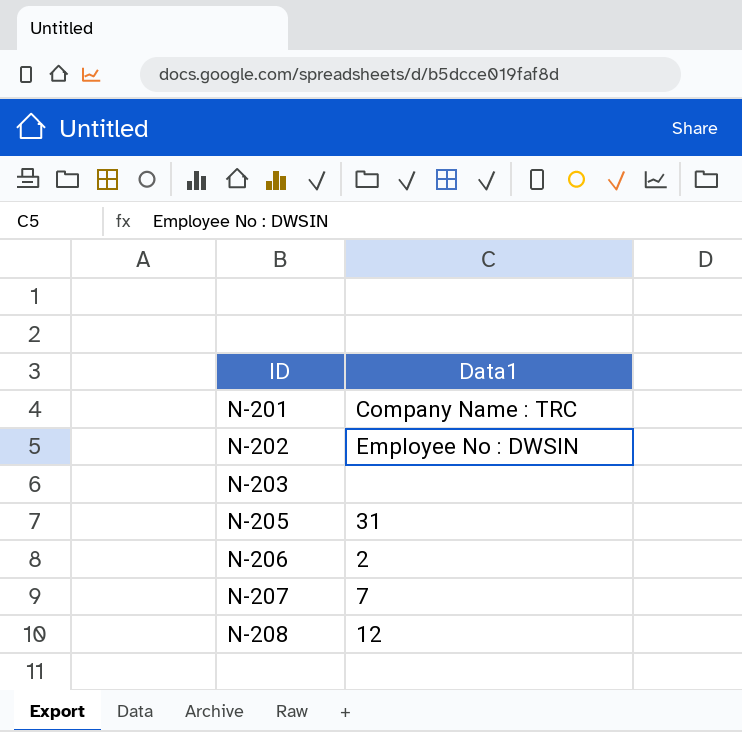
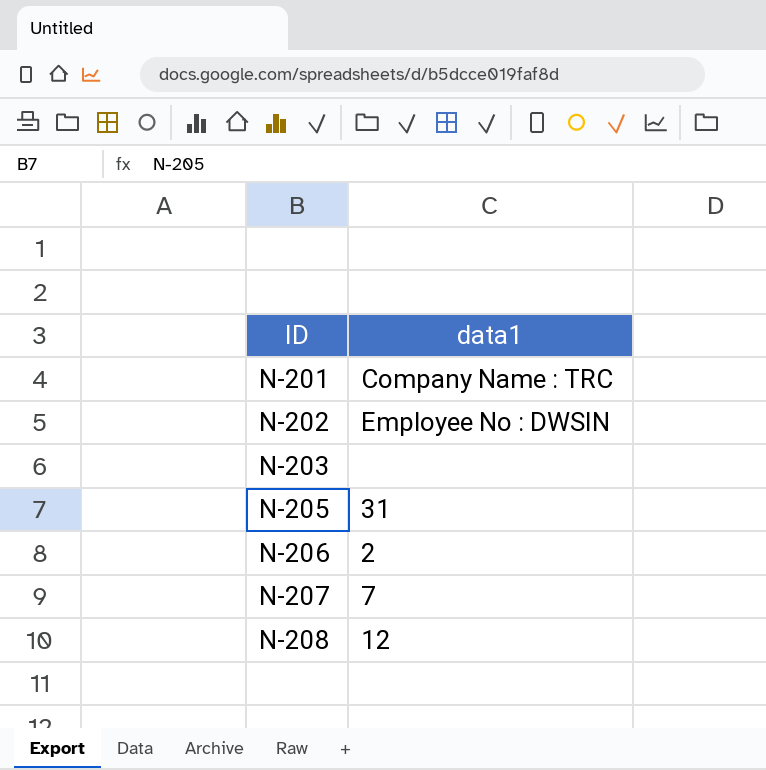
column name: Data1 -> data1

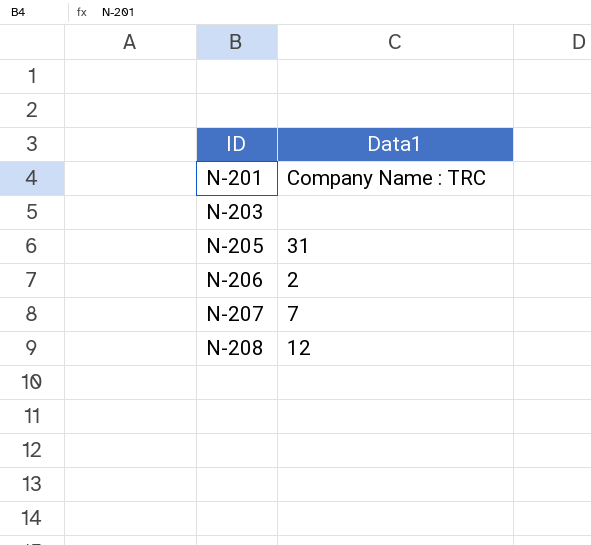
column name: data1 -> Data1
row N-202: Employee No : DWSIN -> none

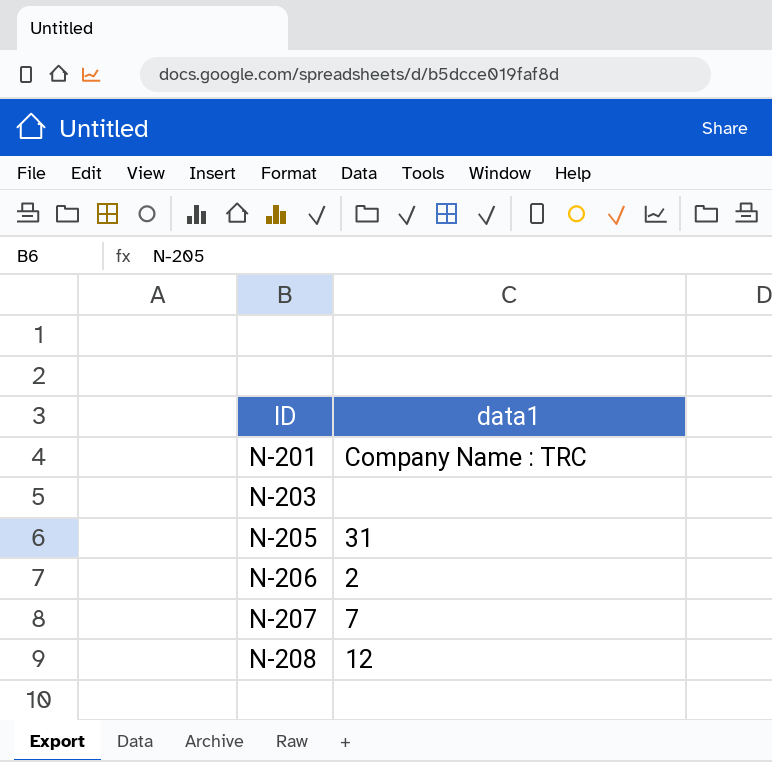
column name: Data1 -> data1

